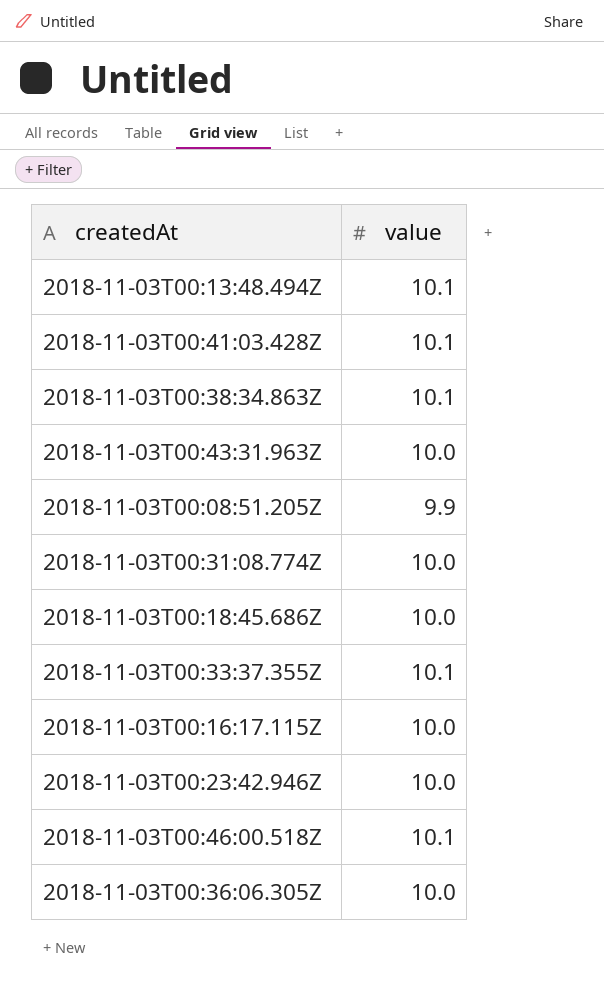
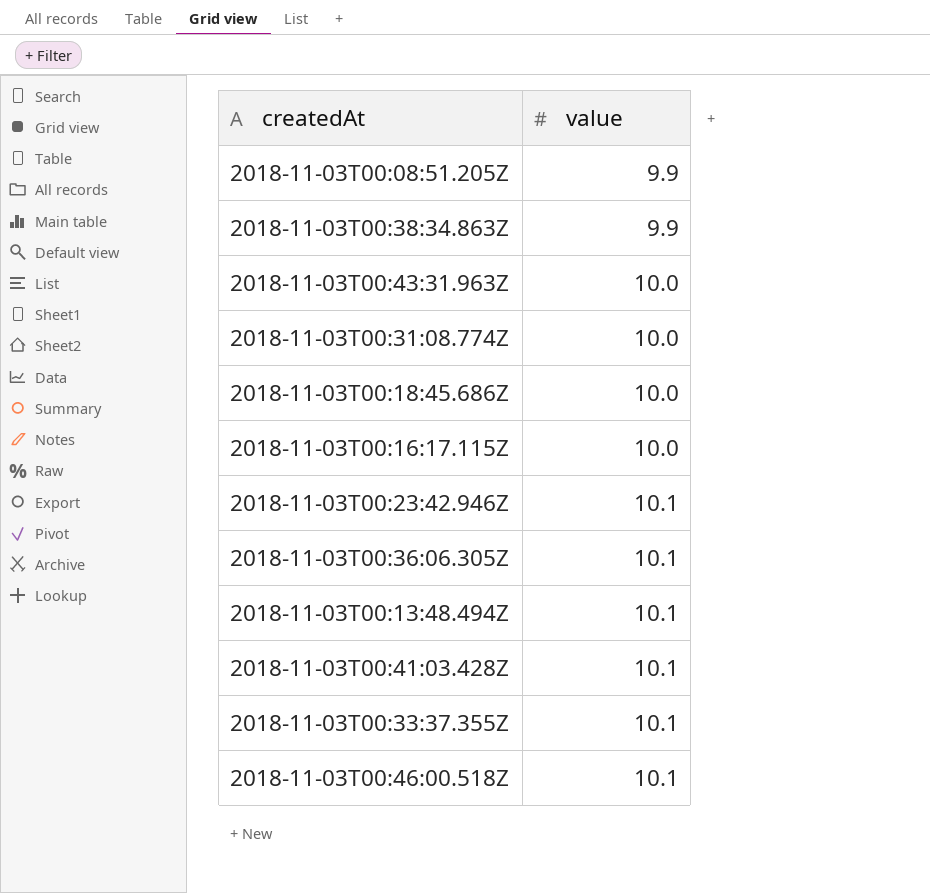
row order: none -> value ascending
2018-11-03T00:38:34.863Z | value: 10.1 -> 9.9
2018-11-03T00:23:42.946Z | value: 10.0 -> 10.1
2018-11-03T00:36:06.305Z | value: 10.0 -> 10.1

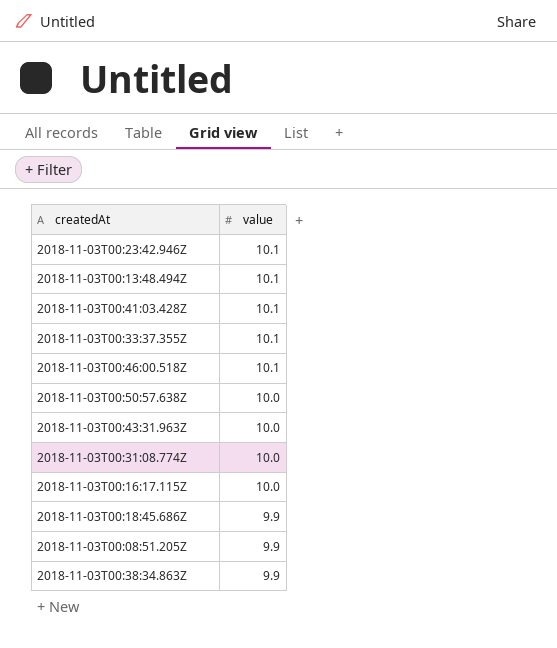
row order: value ascending -> value descending
row 2018-11-03T00:36:06.305Z: 10.1 -> none
row 2018-11-03T00:50:57.638Z: none -> 10.0
2018-11-03T00:18:45.686Z | value: 10.0 -> 9.9

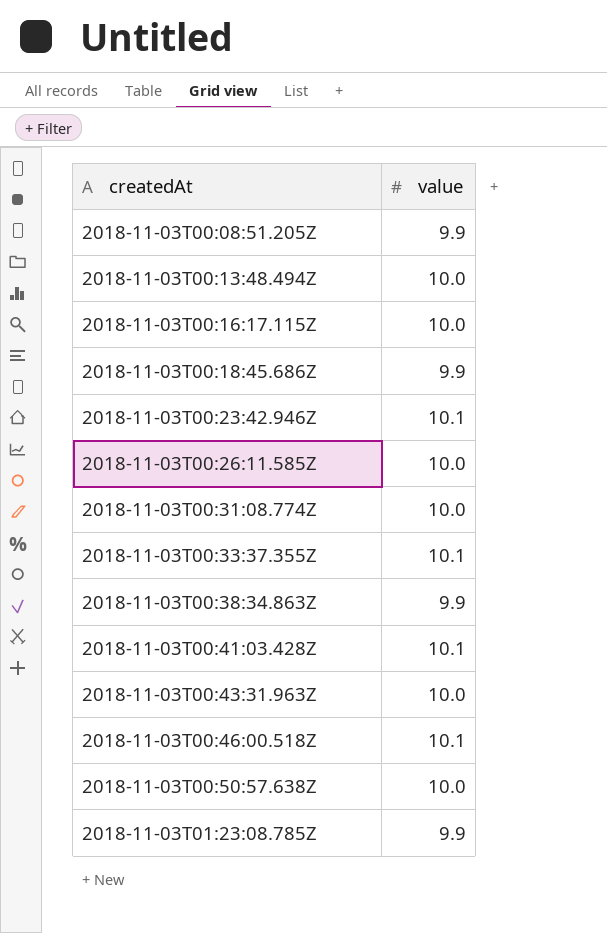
row order: value descending -> createdAt ascending
2018-11-03T00:13:48.494Z | value: 10.1 -> 10.0
row 2018-11-03T00:26:11.585Z: none -> 10.0
row 2018-11-03T01:23:08.785Z: none -> 9.9

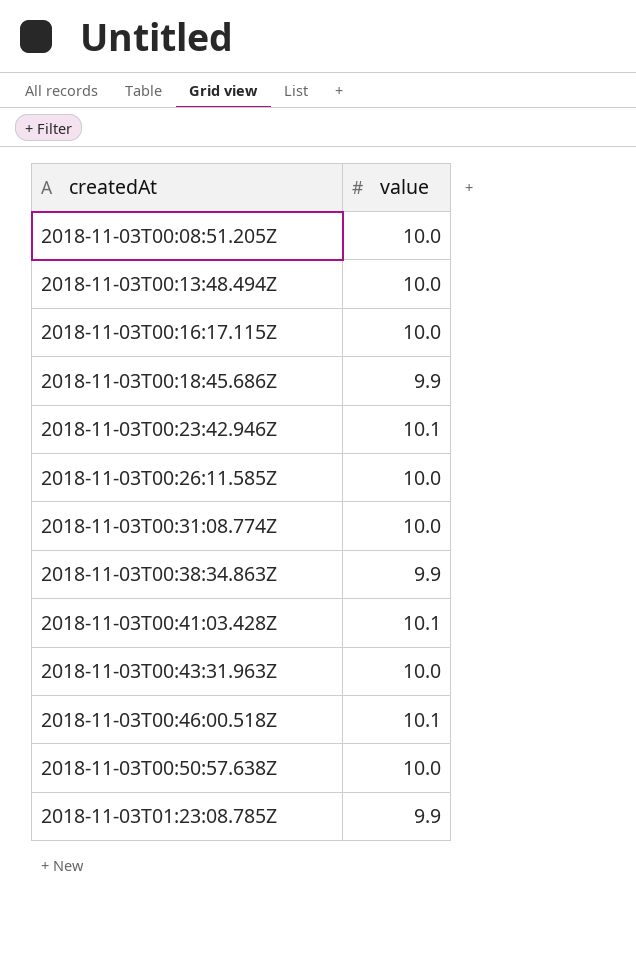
row 2018-11-03T00:33:37.355Z: 10.1 -> none
2018-11-03T00:08:51.205Z | value: 9.9 -> 10.0

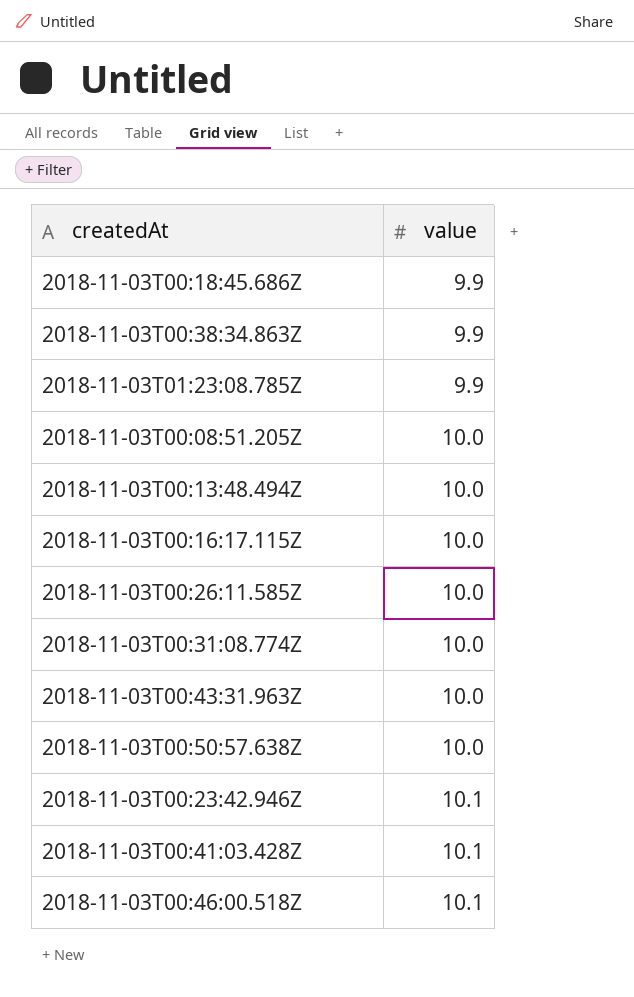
row order: createdAt ascending -> value ascending

